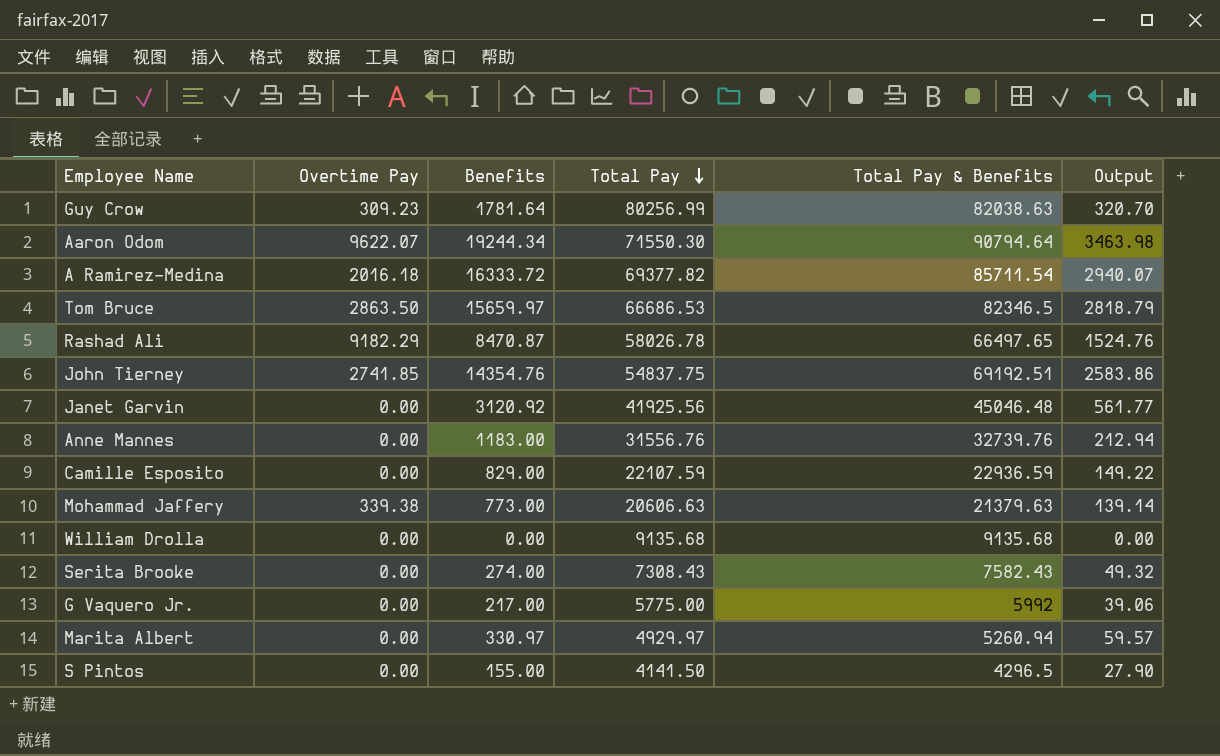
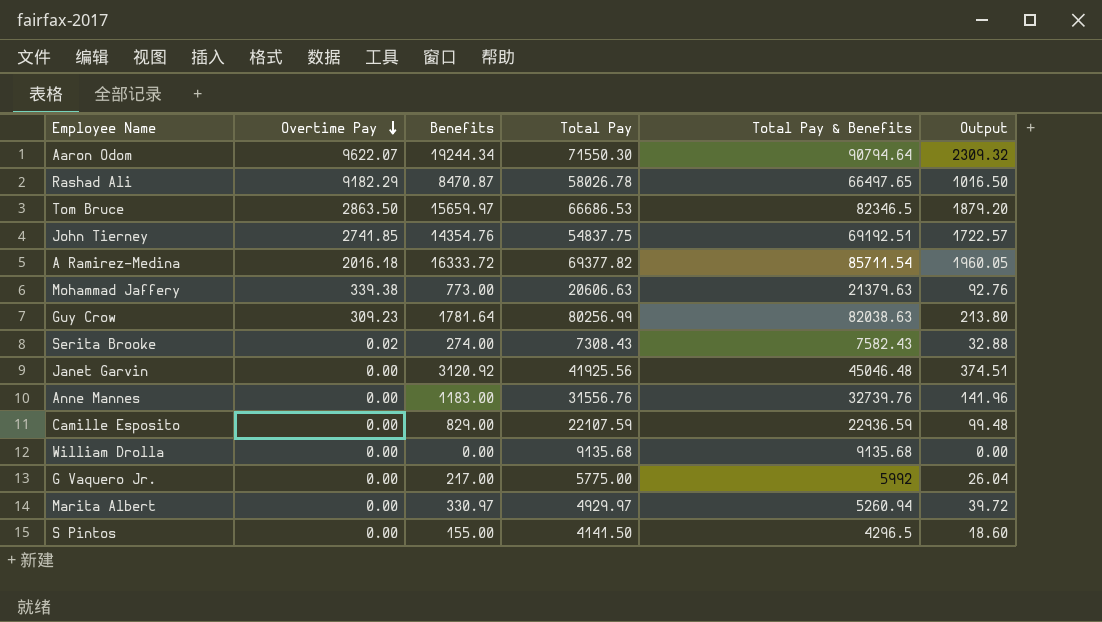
row order: Total Pay descending -> Overtime Pay descending
column Output | formula: [Benefits] * 0.18 -> [Benefits] * 0.12
Serita Brooke | Overtime Pay: 0.00 -> 0.02

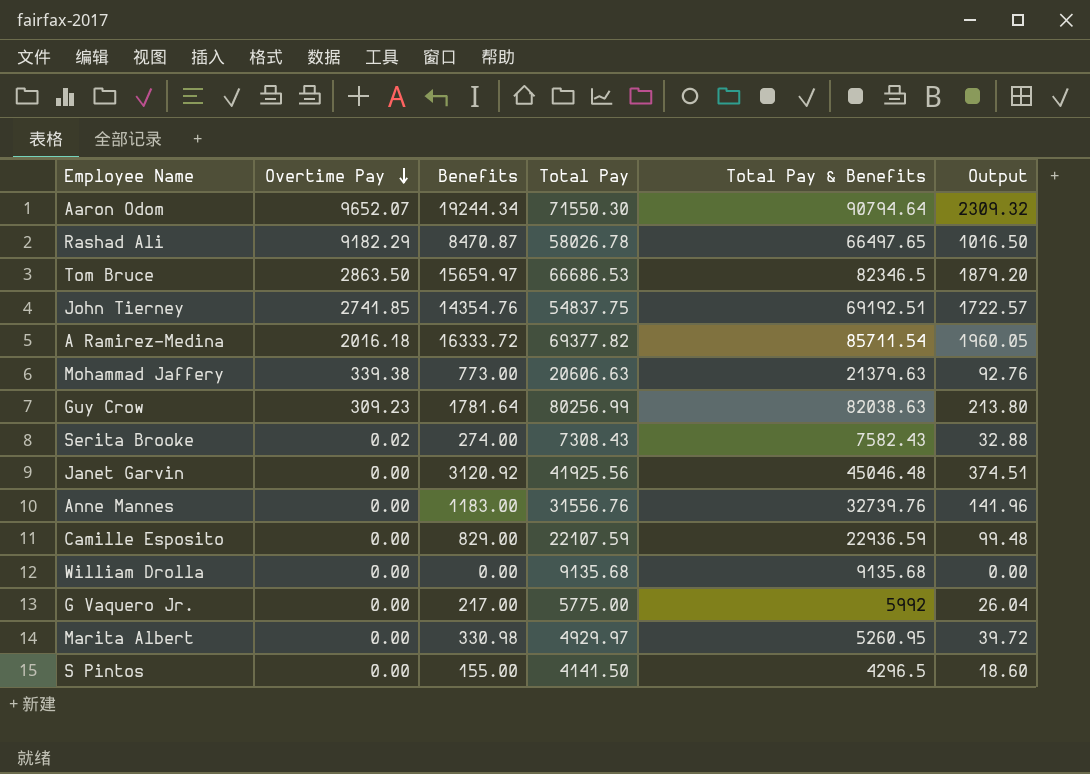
Aaron Odom | Overtime Pay: 9622.07 -> 9652.07
Marita Albert | Benefits: 330.97 -> 330.98
Marita Albert | Total Pay & Benefits: 5260.94 -> 5260.95

